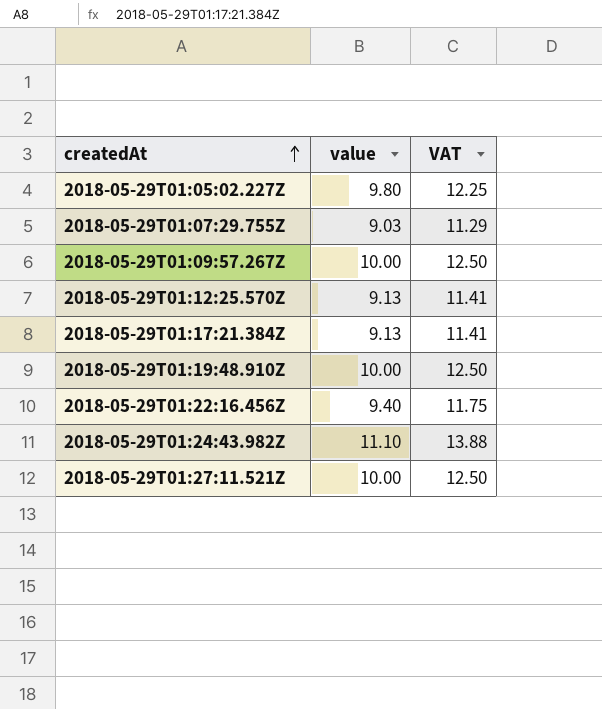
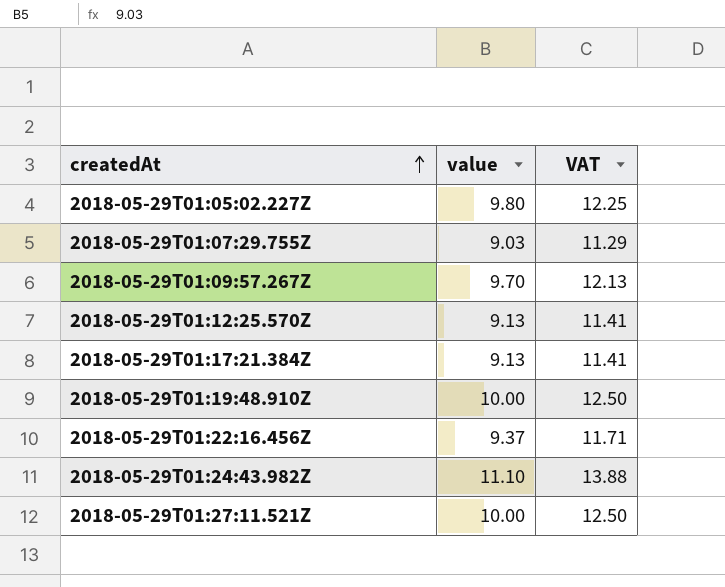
2018-05-29T01:09:57.267Z | value: 10.00 -> 9.70
2018-05-29T01:09:57.267Z | VAT: 12.50 -> 12.13
2018-05-29T01:22:16.456Z | value: 9.40 -> 9.37
2018-05-29T01:22:16.456Z | VAT: 11.75 -> 11.71

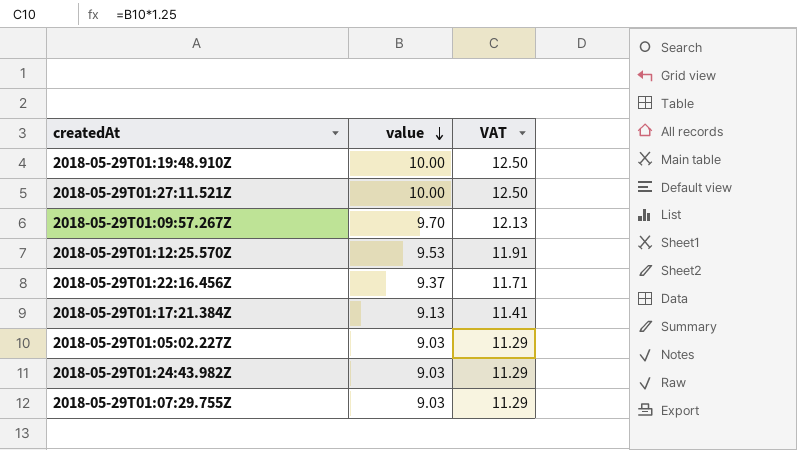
row order: createdAt ascending -> value descending
2018-05-29T01:12:25.570Z | value: 9.13 -> 9.53
2018-05-29T01:12:25.570Z | VAT: 11.41 -> 11.91
2018-05-29T01:05:02.227Z | value: 9.80 -> 9.03
2018-05-29T01:05:02.227Z | VAT: 12.25 -> 11.29
2018-05-29T01:24:43.982Z | value: 11.10 -> 9.03
2018-05-29T01:24:43.982Z | VAT: 13.88 -> 11.29

